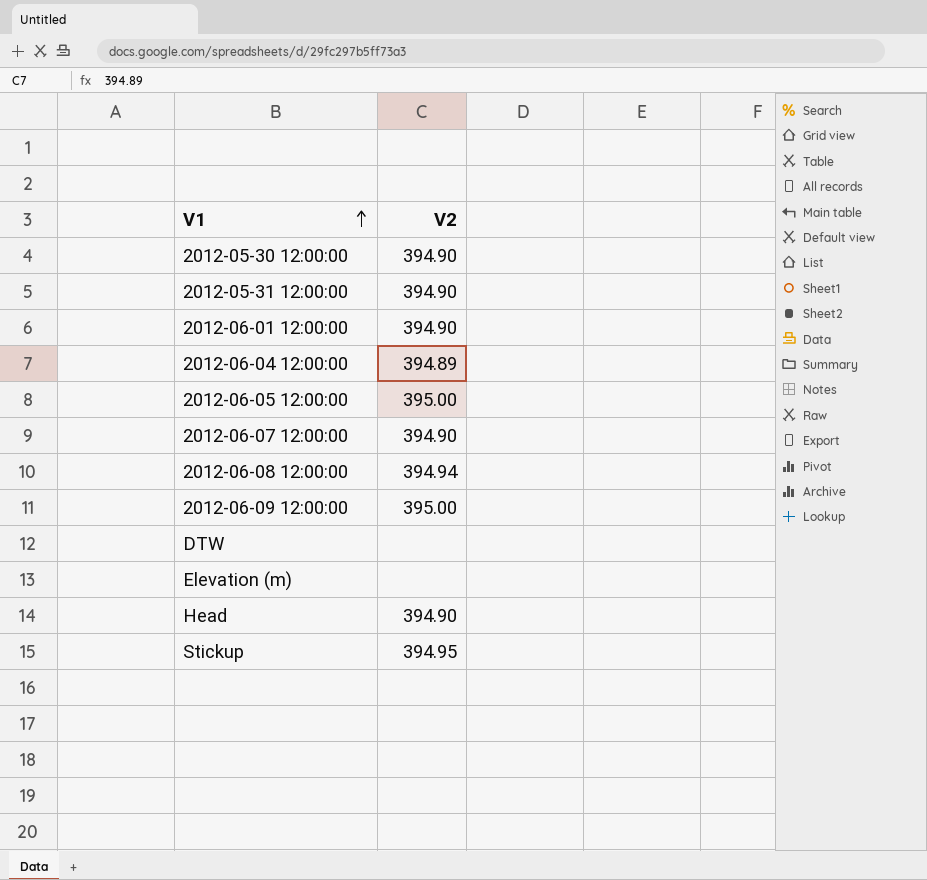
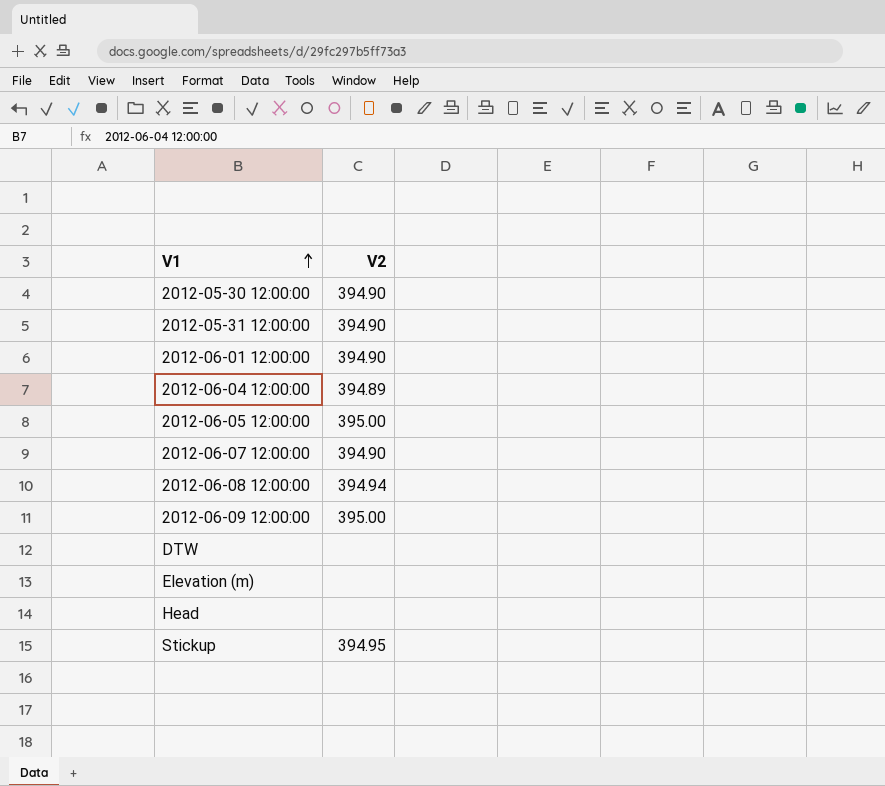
Head | V2: 394.90 -> none

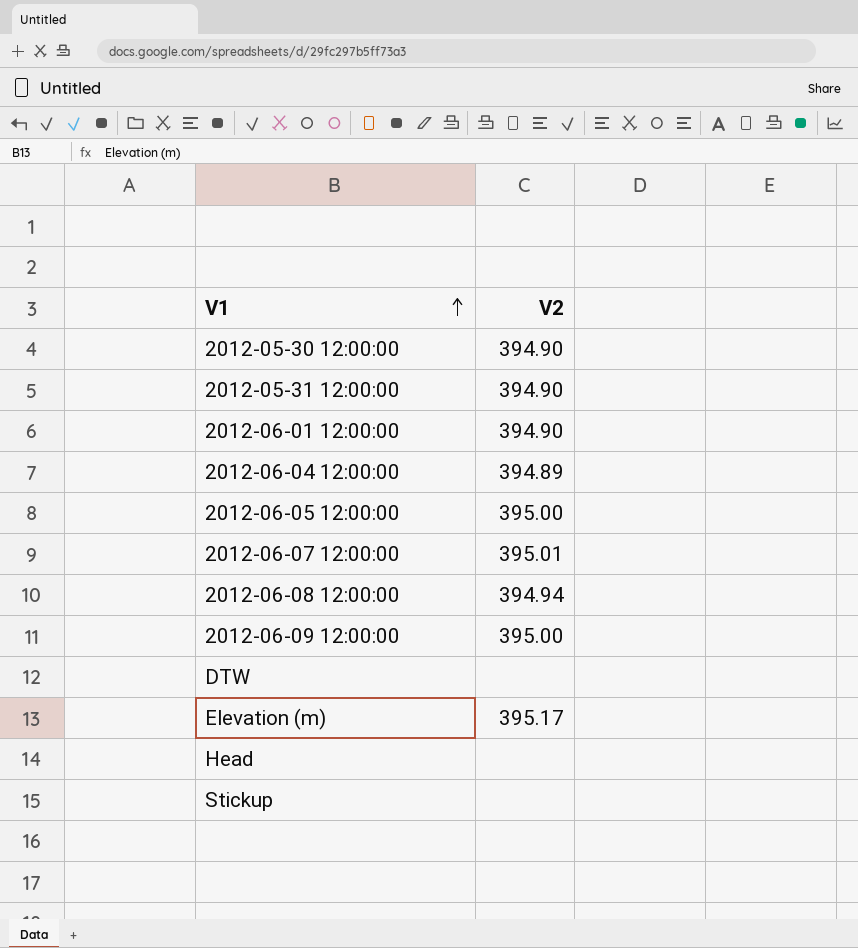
2012-06-07 12:00:00 | V2: 394.90 -> 395.01
Elevation (m) | V2: none -> 395.17
Stickup | V2: 394.95 -> none

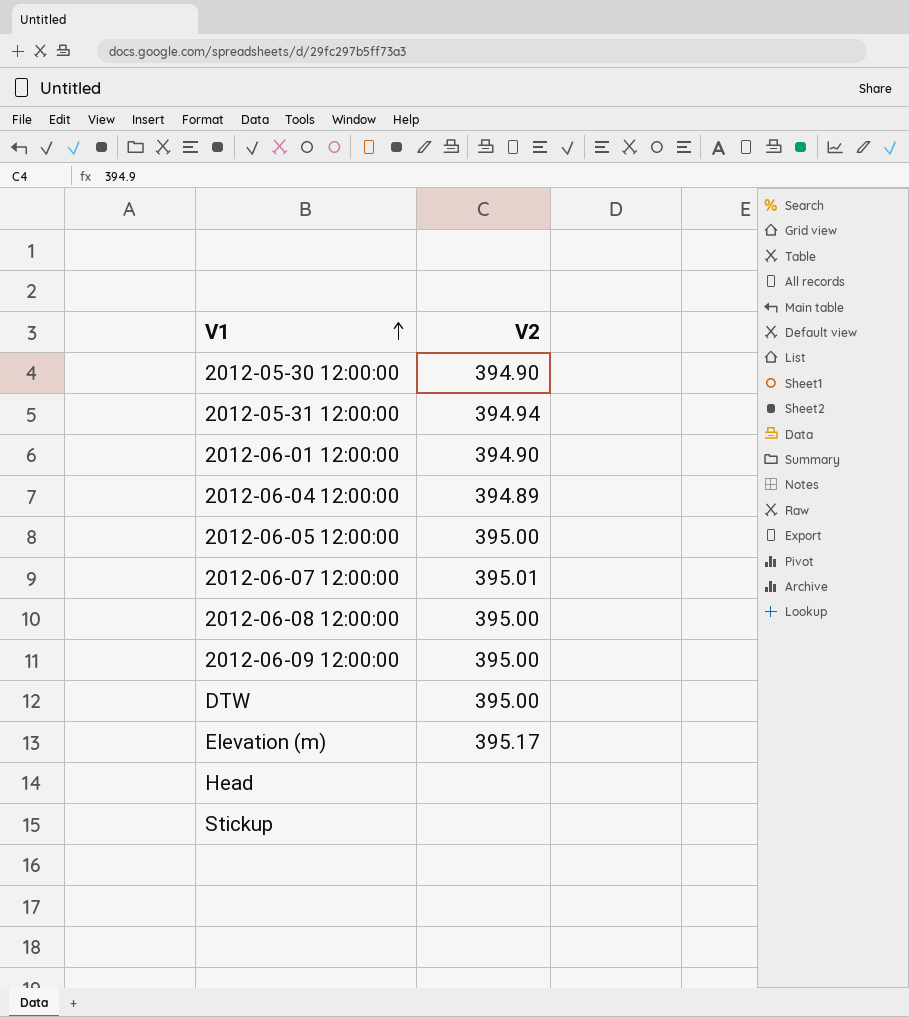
2012-05-31 12:00:00 | V2: 394.90 -> 394.94
2012-06-08 12:00:00 | V2: 394.94 -> 395.00
DTW | V2: none -> 395.00

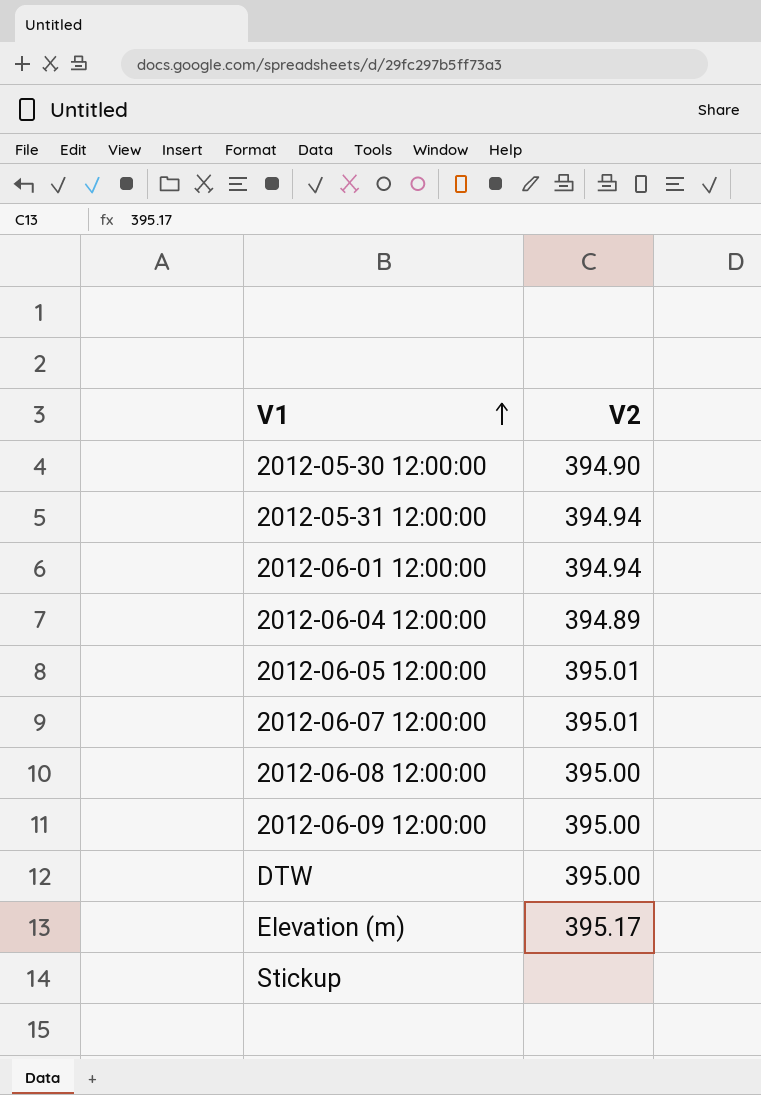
row Head: none -> none
2012-06-01 12:00:00 | V2: 394.90 -> 394.94
2012-06-05 12:00:00 | V2: 395.00 -> 395.01

